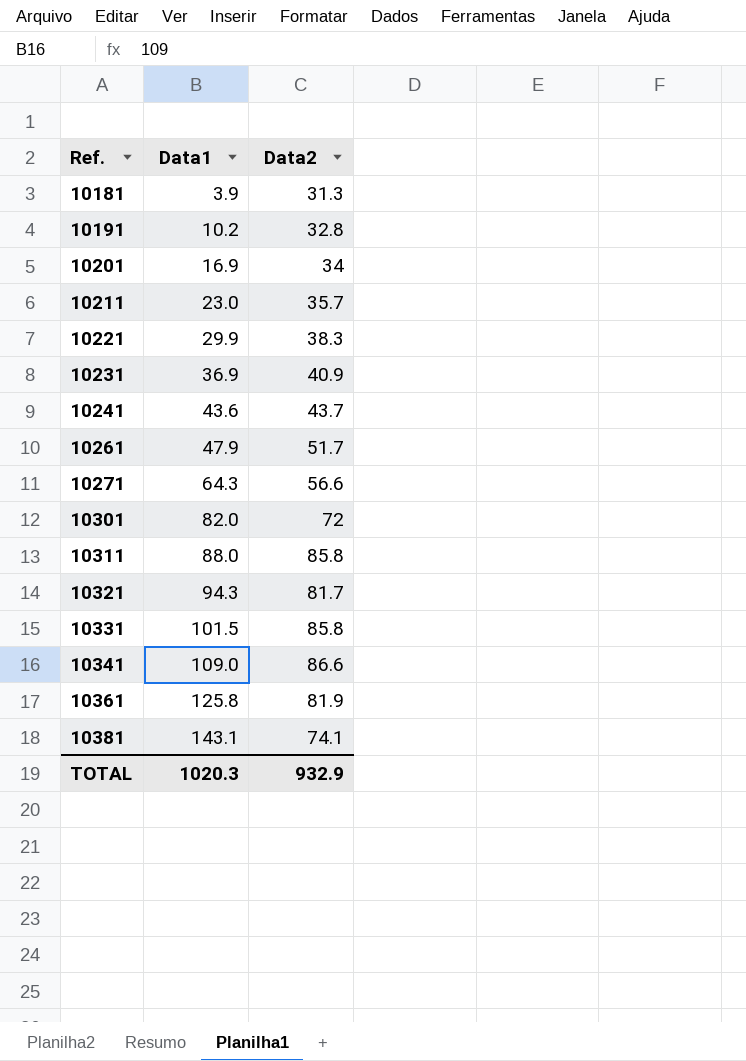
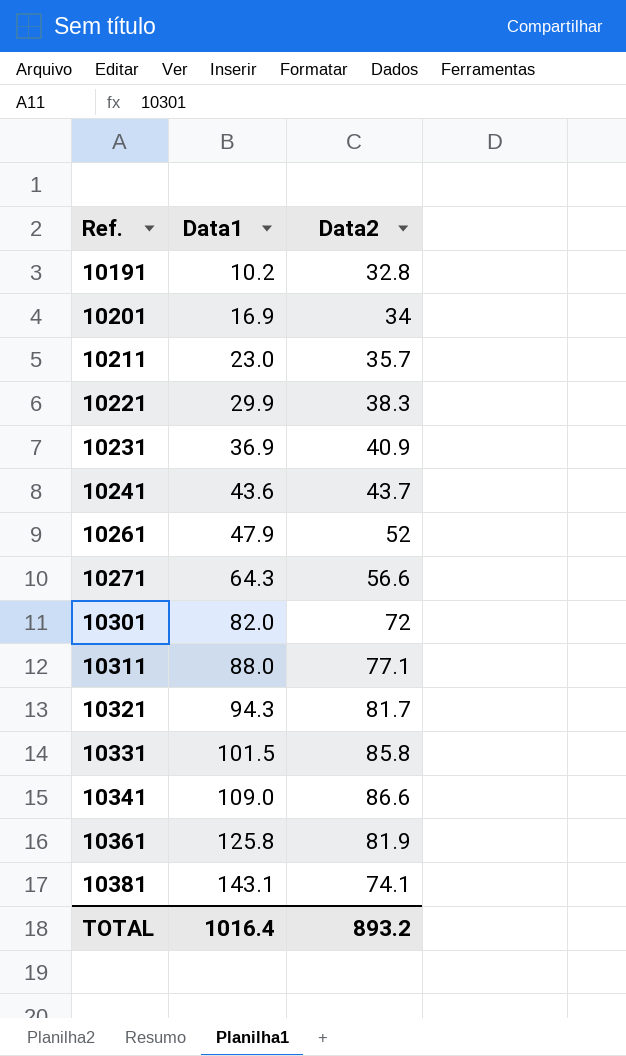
row 10181: 3.9 | 31.3 -> none
10261 | Data2: 51.7 -> 52
10311 | Data2: 85.8 -> 77.1
TOTAL | Data1: 1020.3 -> 1016.4
TOTAL | Data2: 932.9 -> 893.2

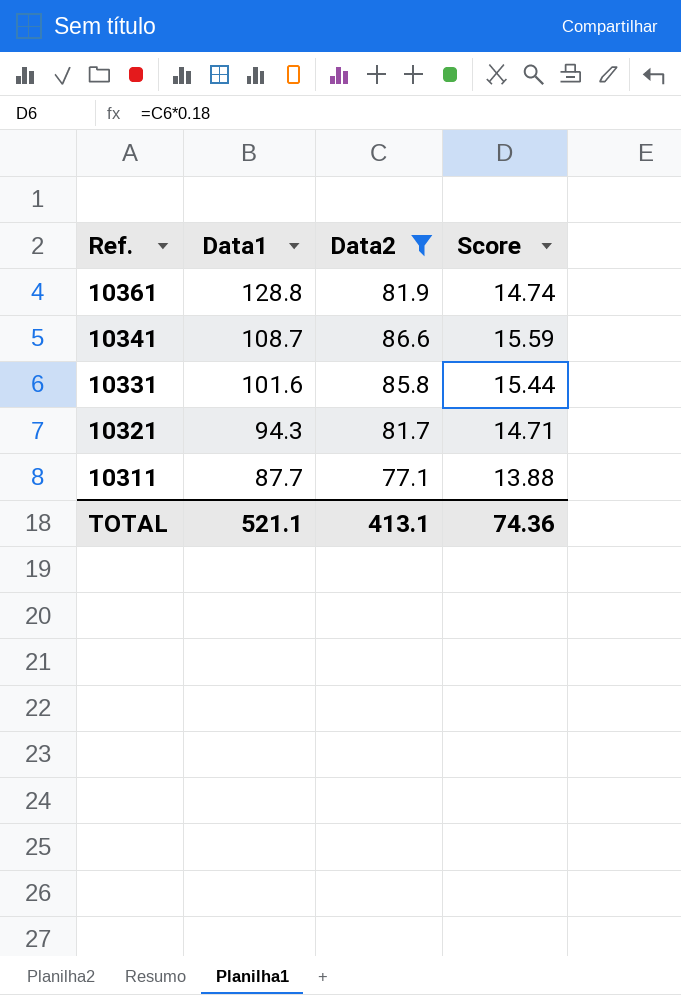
filter: none -> Data2 >= 77.1
row order: Ref. ascending -> Ref. descending
column Score | formula: none -> [Data2] * 0.18
10361 | Data1: 125.8 -> 128.8
10341 | Data1: 109.0 -> 108.7
10331 | Data1: 101.5 -> 101.6
10311 | Data1: 88.0 -> 87.7
TOTAL | Data1: 1016.4 -> 521.1
TOTAL | Data2: 893.2 -> 413.1

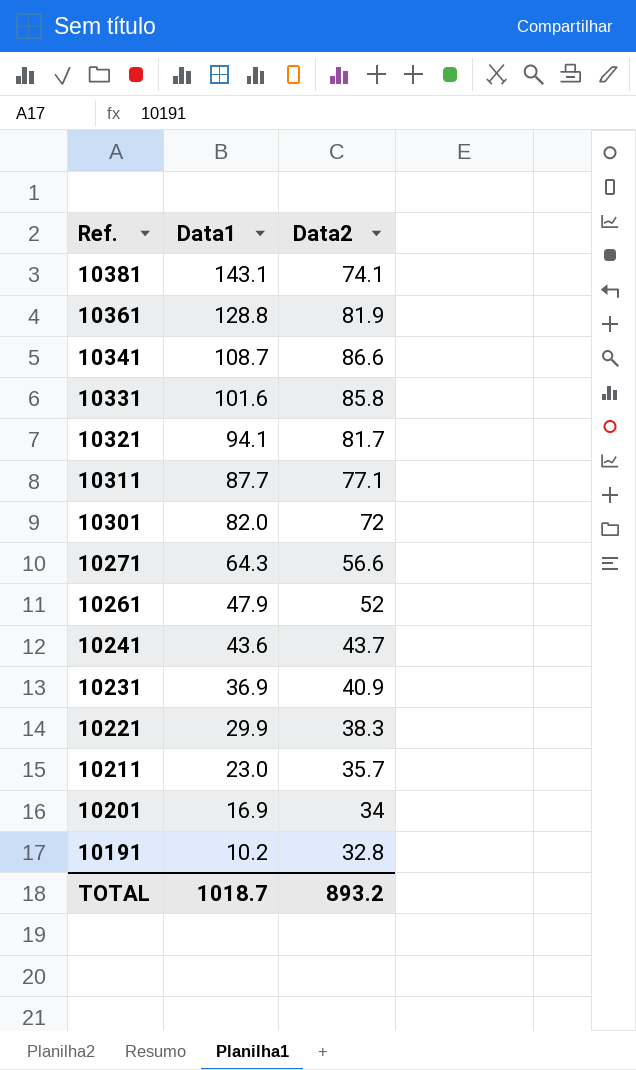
filter: Data2 >= 77.1 -> none
column Score | formula: [Data2] * 0.18 -> none
10321 | Data1: 94.3 -> 94.1
TOTAL | Data1: 521.1 -> 1018.7
TOTAL | Data2: 413.1 -> 893.2

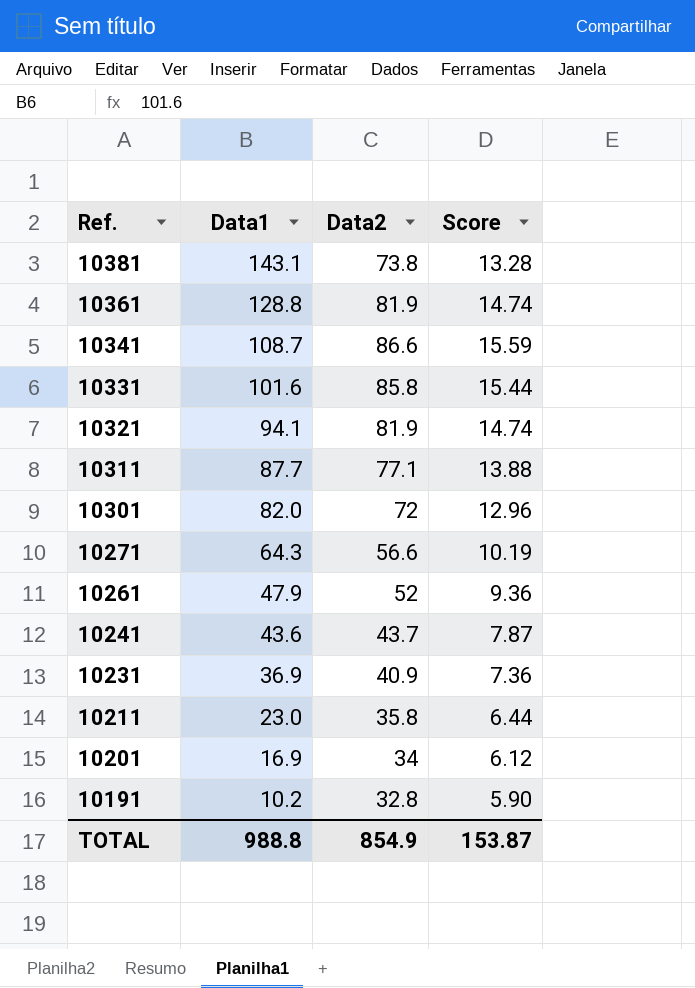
column Score | formula: none -> [Data2] * 0.18
row 10221: 29.9 | 38.3 -> none
10381 | Data2: 74.1 -> 73.8
10321 | Data2: 81.7 -> 81.9
10211 | Data2: 35.7 -> 35.8
TOTAL | Data1: 1018.7 -> 988.8
TOTAL | Data2: 893.2 -> 854.9

